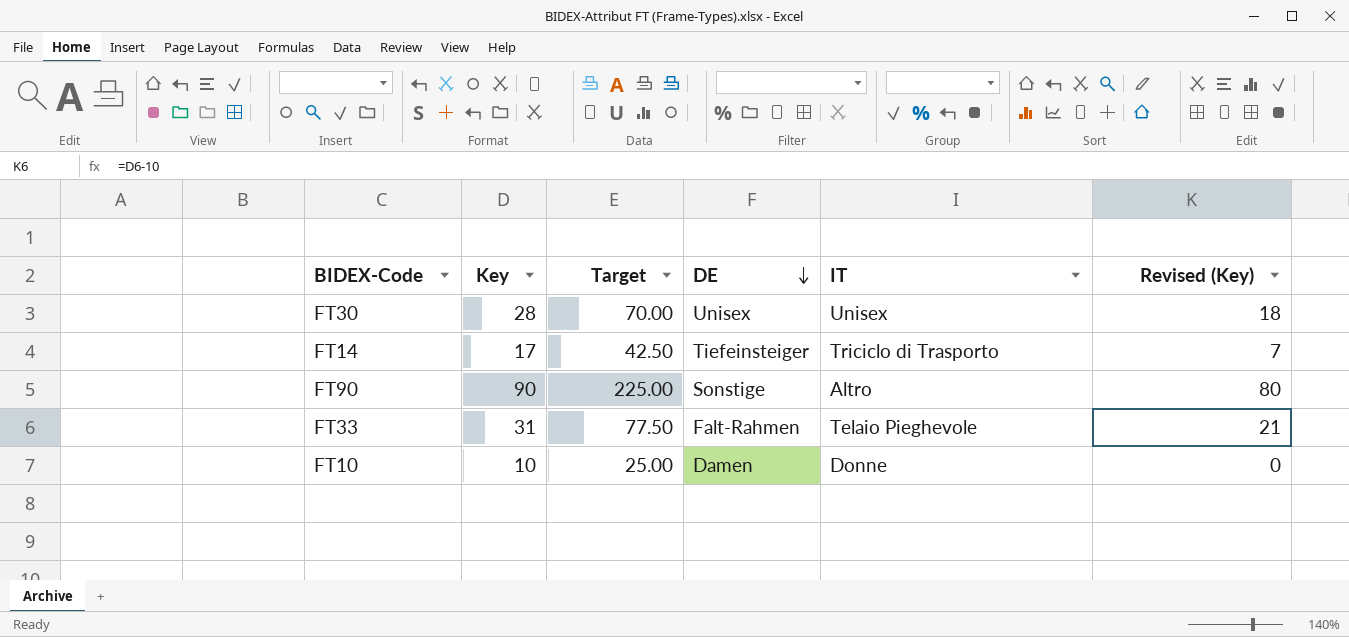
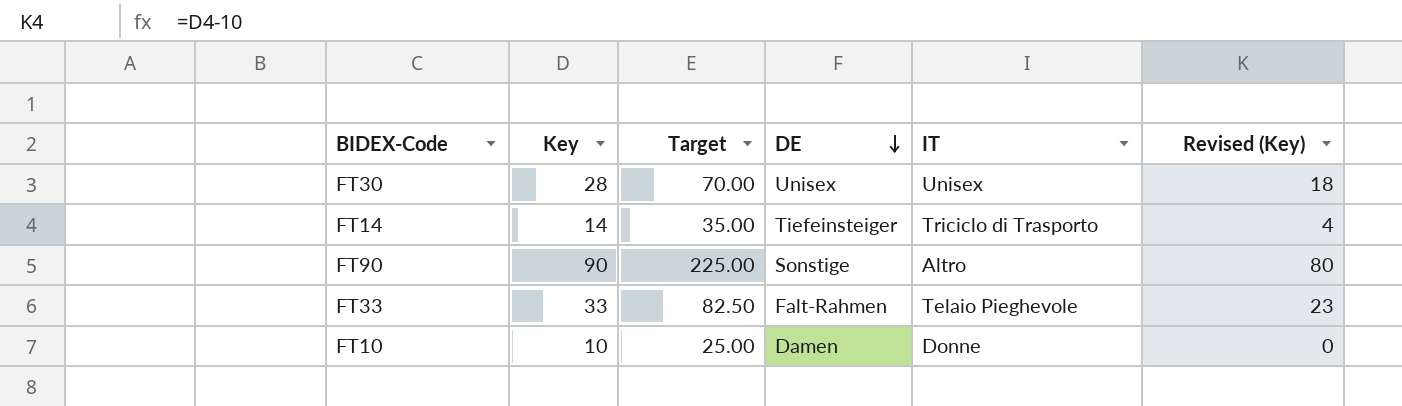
FT14 | Key: 17 -> 14
FT14 | Target: 42.50 -> 35.00
FT14 | Revised (Key): 7 -> 4
FT33 | Key: 31 -> 33
FT33 | Target: 77.50 -> 82.50
FT33 | Revised (Key): 21 -> 23

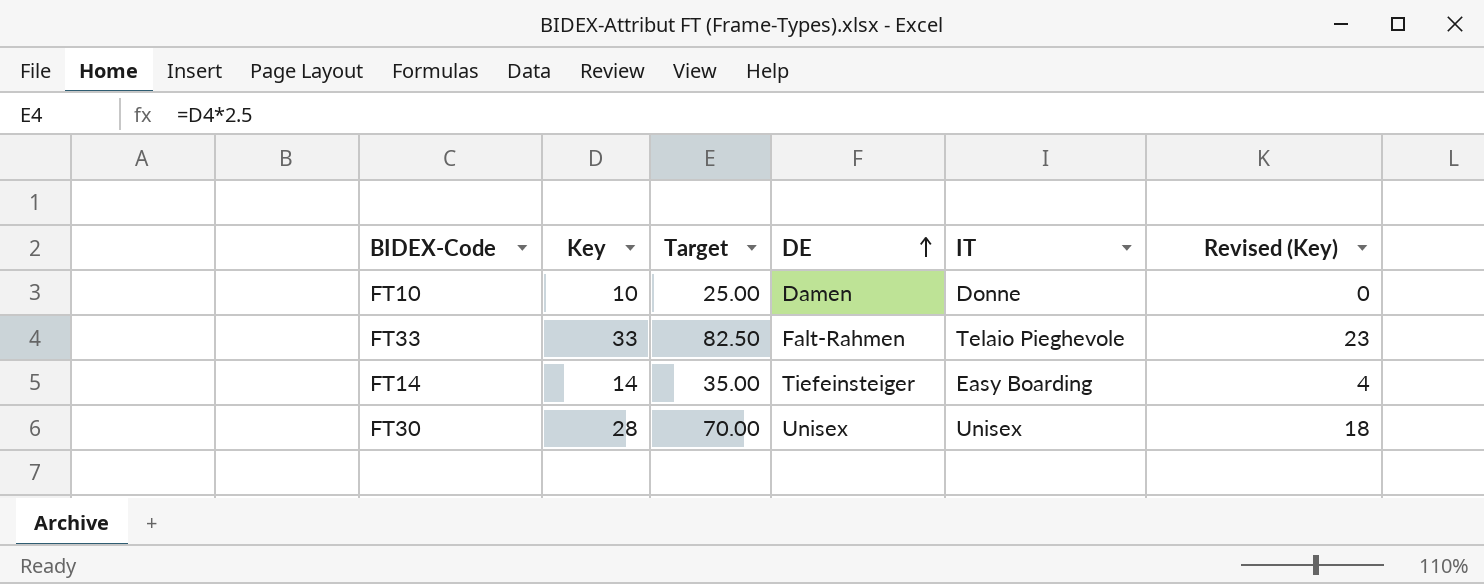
row order: DE descending -> DE ascending
row FT90: 90 | 225.00 | Sonstige | Altro | 80 -> none
FT14 | IT: Triciclo di Trasporto -> Easy Boarding

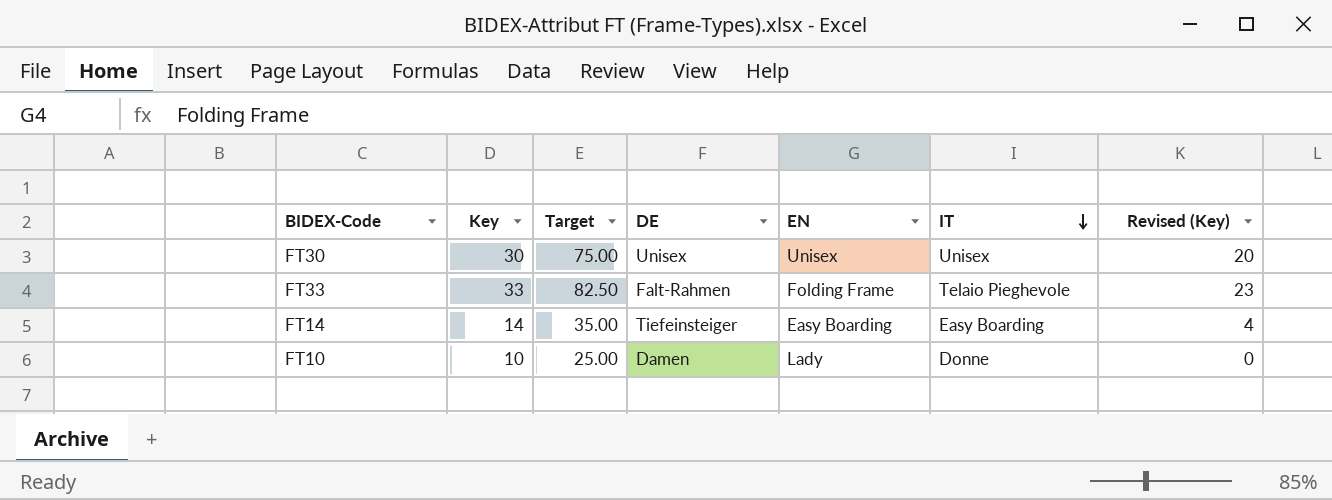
row order: DE ascending -> IT descending
column EN | position: none -> 5
FT30 | Key: 28 -> 30
FT30 | Target: 70.00 -> 75.00
FT30 | Revised (Key): 18 -> 20

